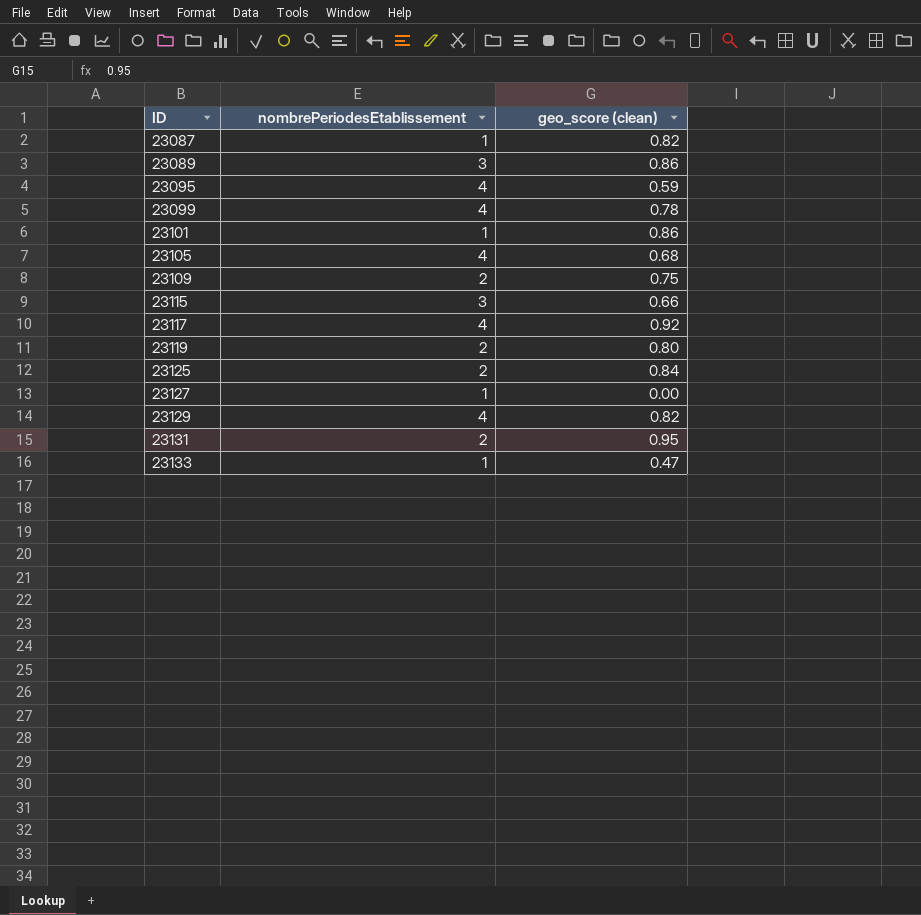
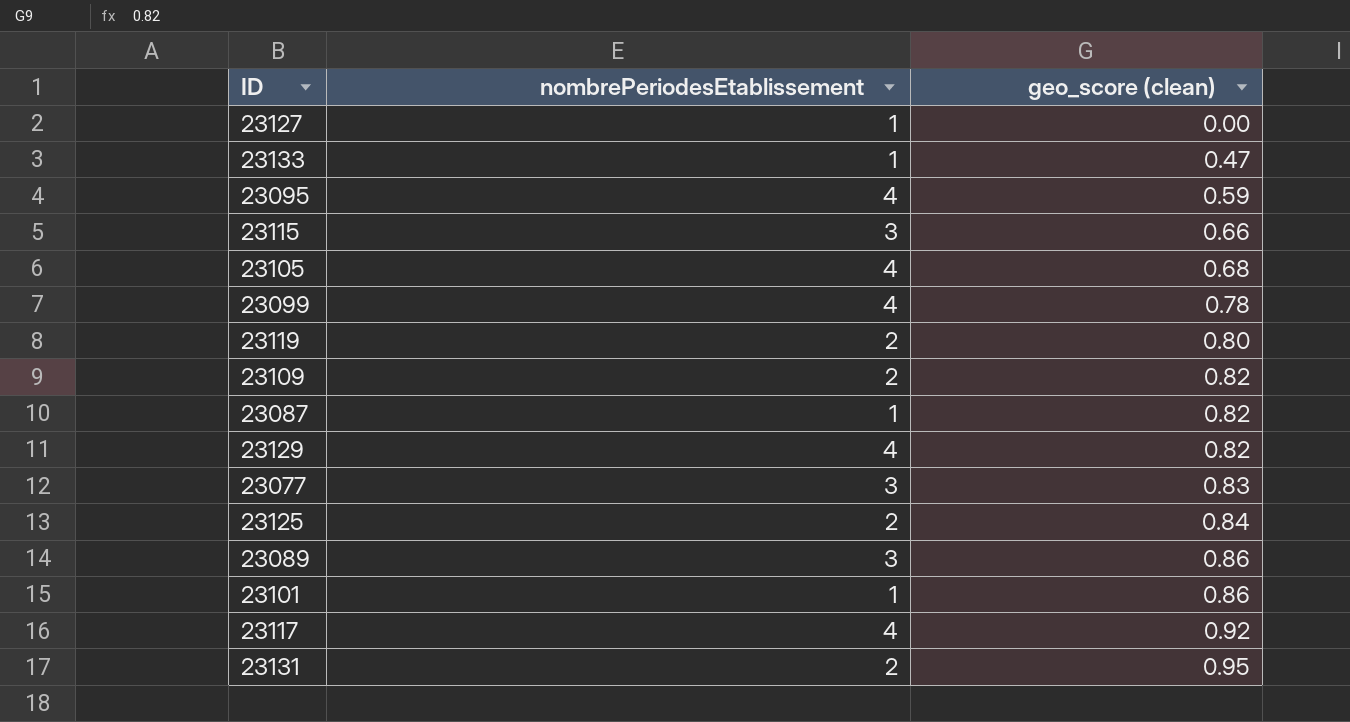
row order: ID ascending -> geo_score (clean) ascending
23109 | geo_score (clean): 0.75 -> 0.82
row 23077: none -> 3 | 0.83

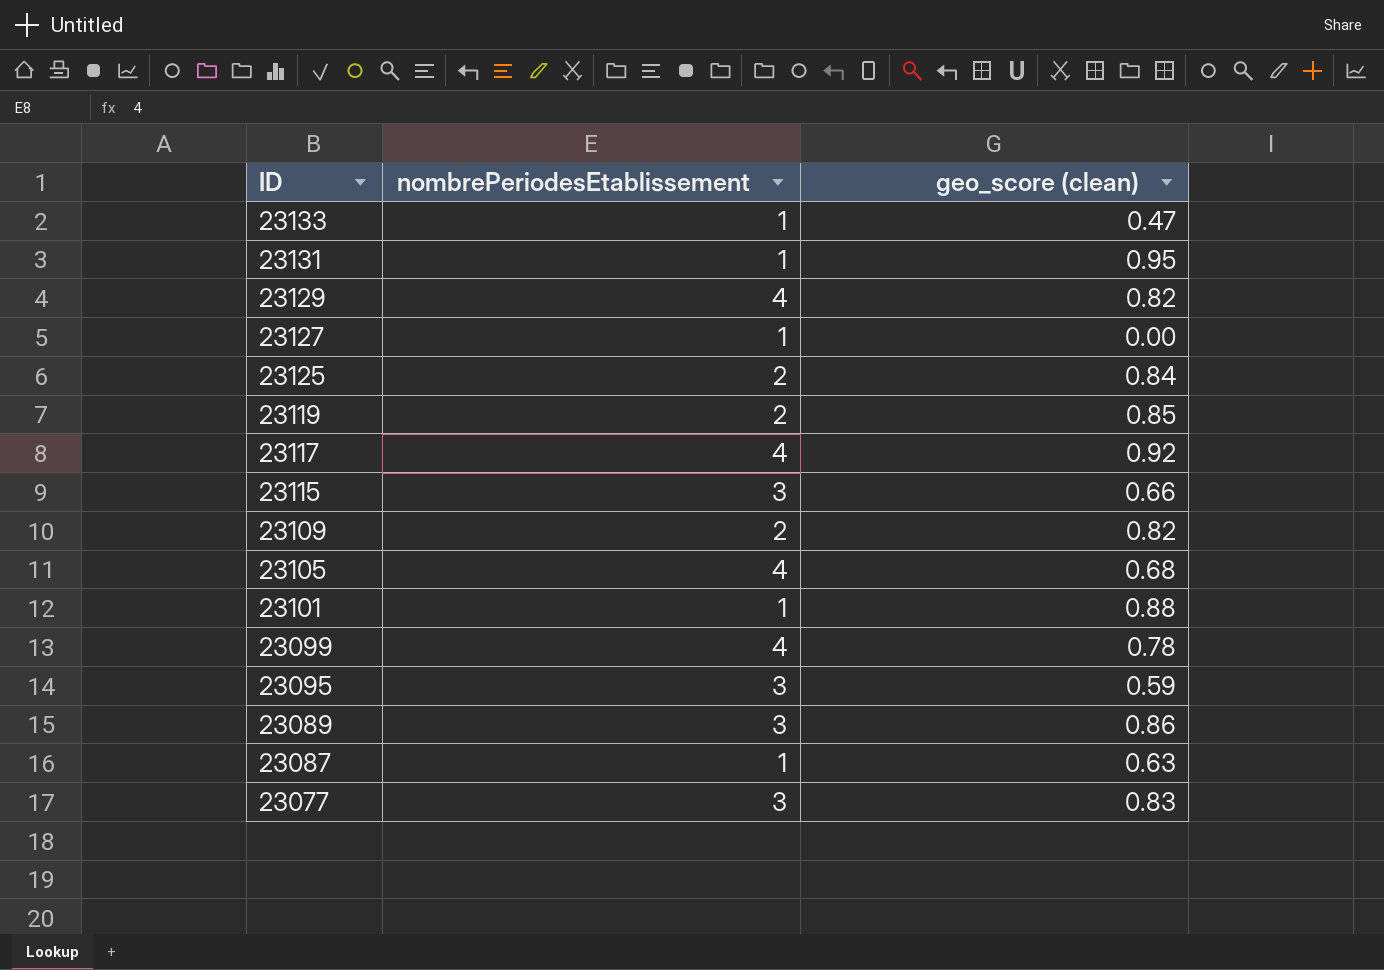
row order: geo_score (clean) ascending -> ID descending
23131 | nombrePeriodesEtablissement: 2 -> 1
23119 | geo_score (clean): 0.80 -> 0.85
23101 | geo_score (clean): 0.86 -> 0.88
23095 | nombrePeriodesEtablissement: 4 -> 3
23087 | geo_score (clean): 0.82 -> 0.63

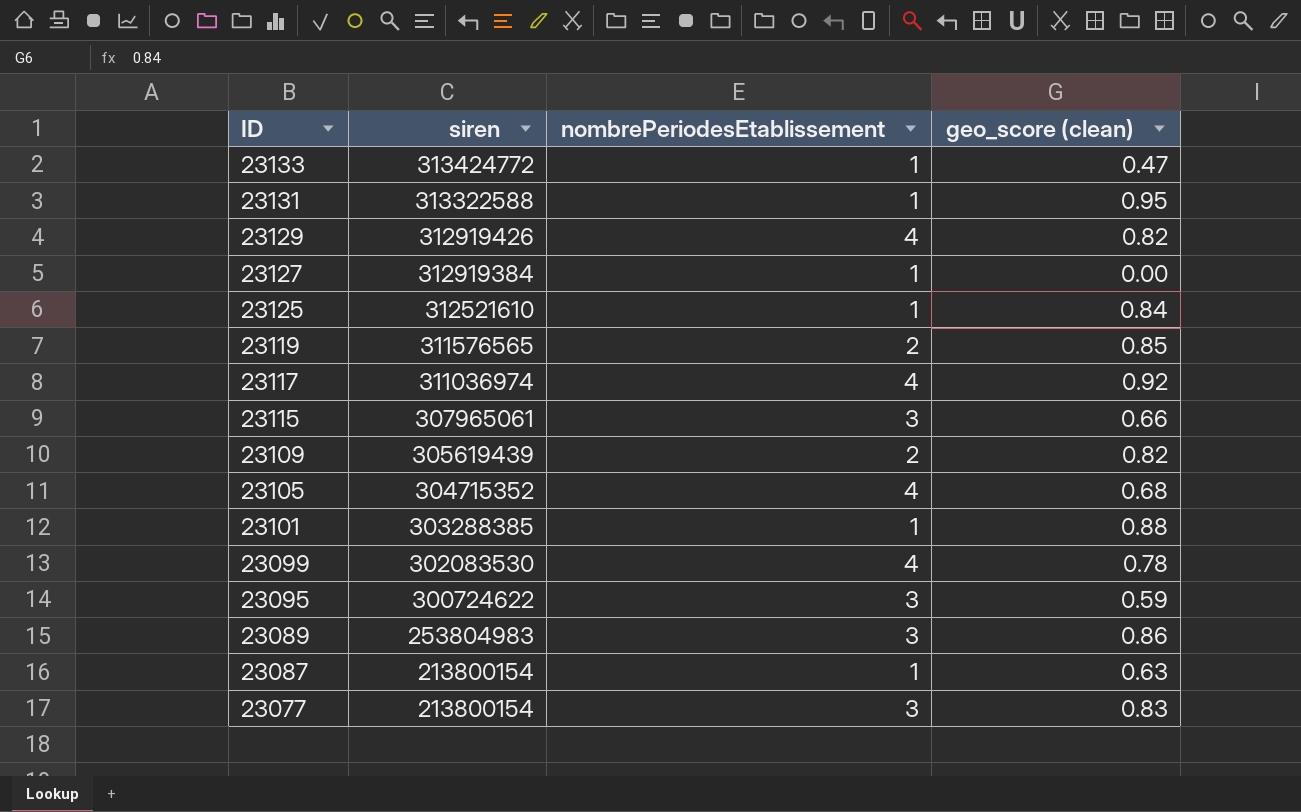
column siren | position: none -> 2
23125 | nombrePeriodesEtablissement: 2 -> 1

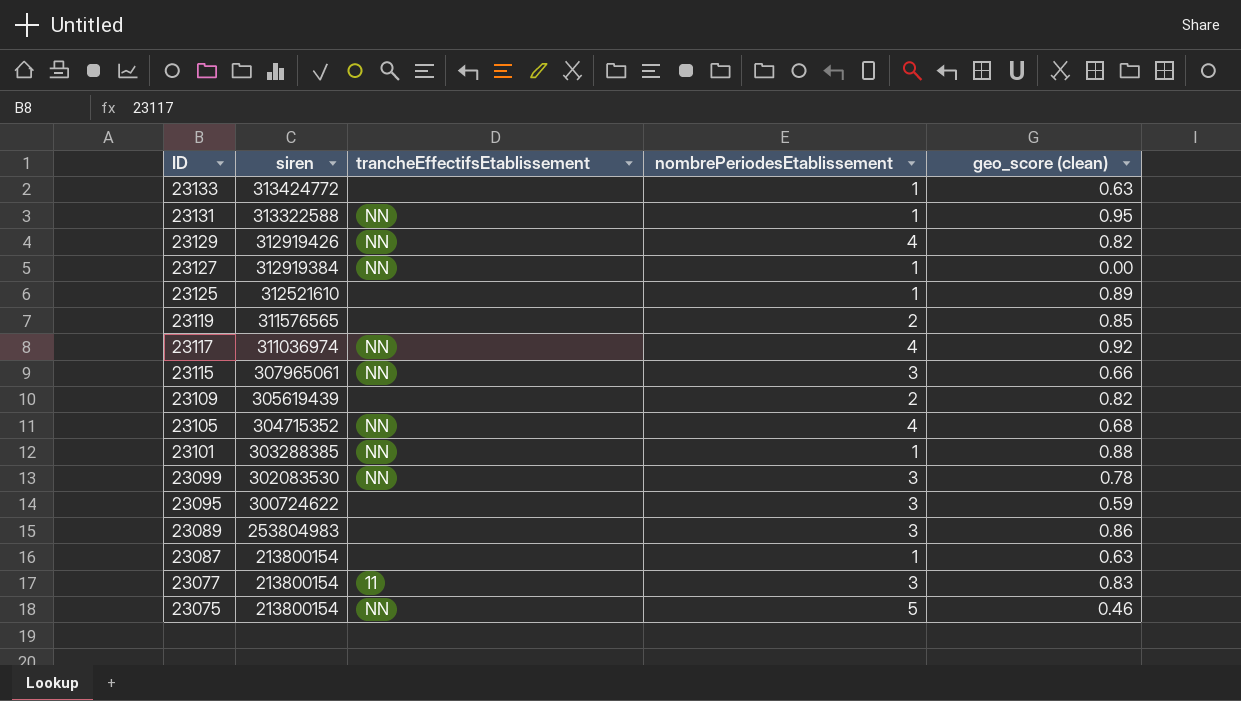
column trancheEffectifsEtablissement | position: none -> 3
23133 | geo_score (clean): 0.47 -> 0.63
23125 | geo_score (clean): 0.84 -> 0.89
23099 | nombrePeriodesEtablissement: 4 -> 3
row 23075: none -> 213800154 | NN | 5 | 0.46

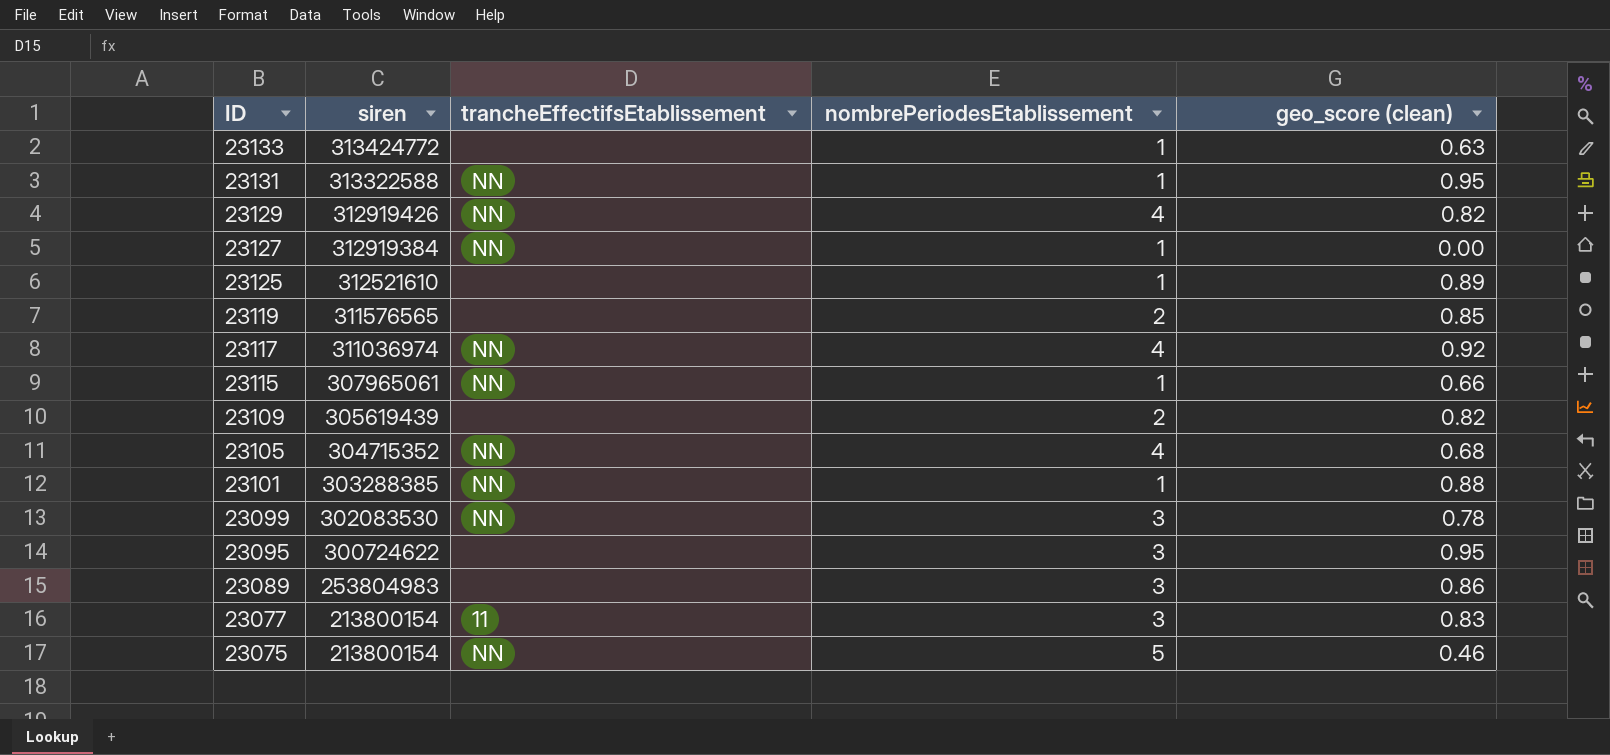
row 23087: 213800154 | none | 1 | 0.63 -> none
23115 | nombrePeriodesEtablissement: 3 -> 1
23095 | geo_score (clean): 0.59 -> 0.95

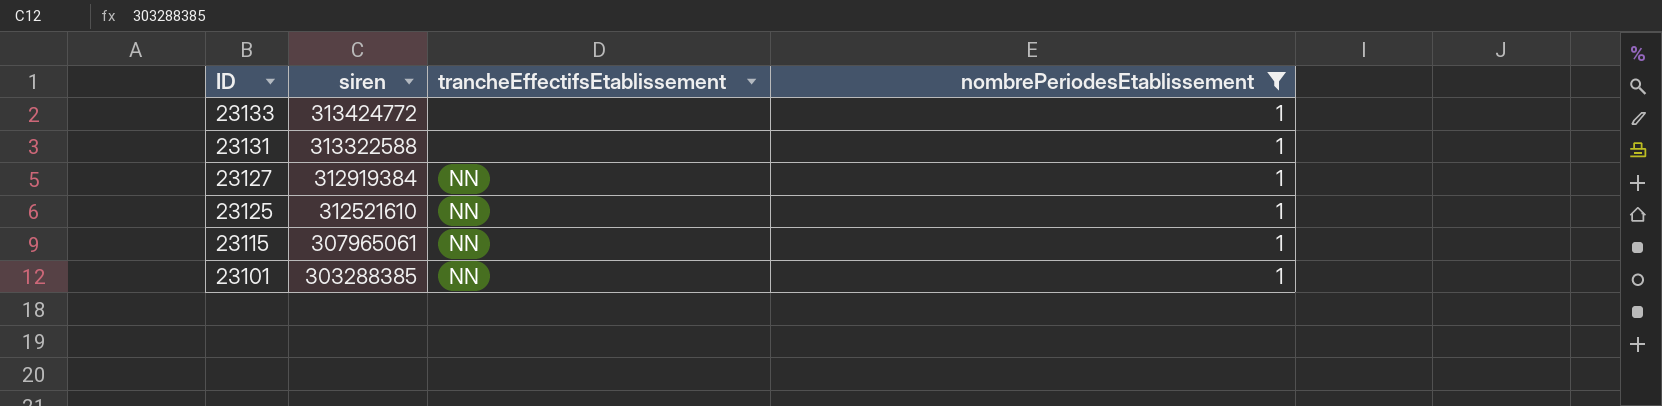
filter: none -> nombrePeriodesEtablissement = 1
column geo_score (clean) | position: 5 -> none
23131 | trancheEffectifsEtablissement: NN -> none
23125 | trancheEffectifsEtablissement: none -> NN

